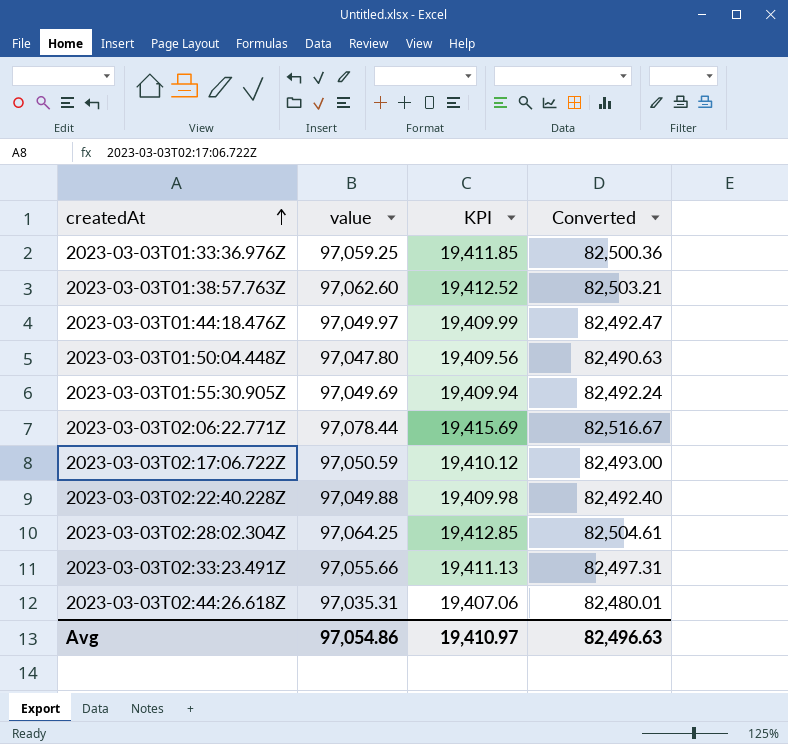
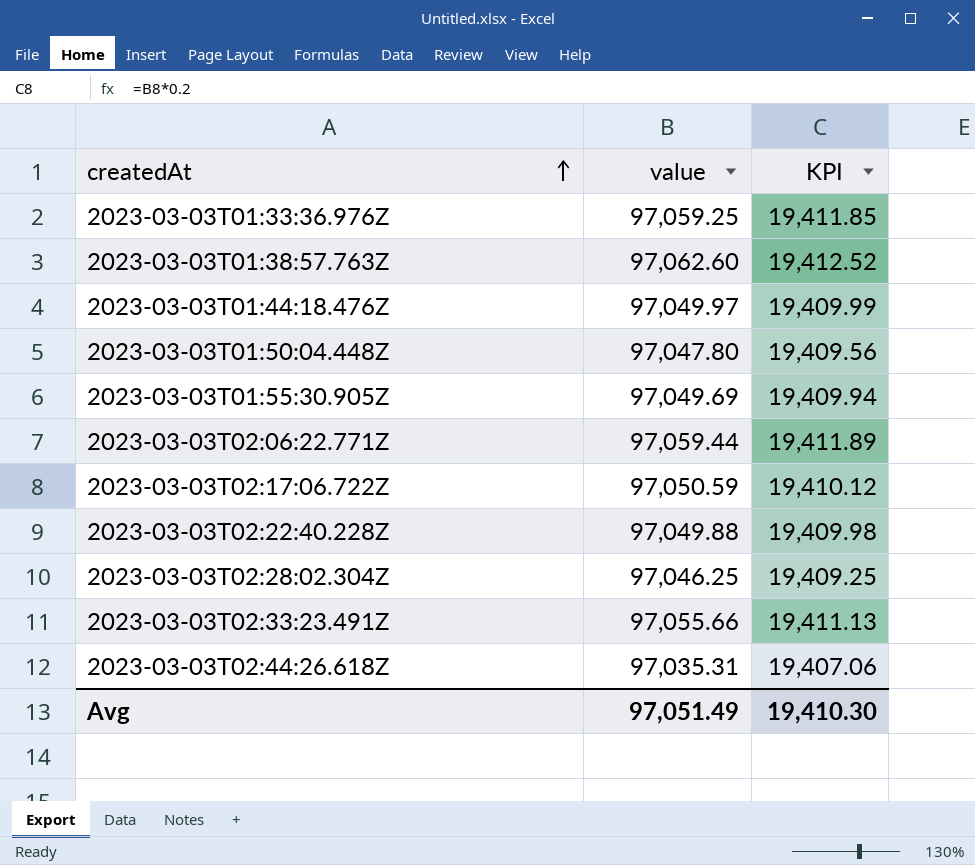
column Converted | formula: [value] * 0.85 -> none
2023-03-03T02:06:22.771Z | value: 97,078.44 -> 97,059.44
2023-03-03T02:06:22.771Z | KPI: 19,415.69 -> 19,411.89
2023-03-03T02:28:02.304Z | value: 97,064.25 -> 97,046.25
2023-03-03T02:28:02.304Z | KPI: 19,412.85 -> 19,409.25
Avg | value: 97,054.86 -> 97,051.49
Avg | KPI: 19,410.97 -> 19,410.30

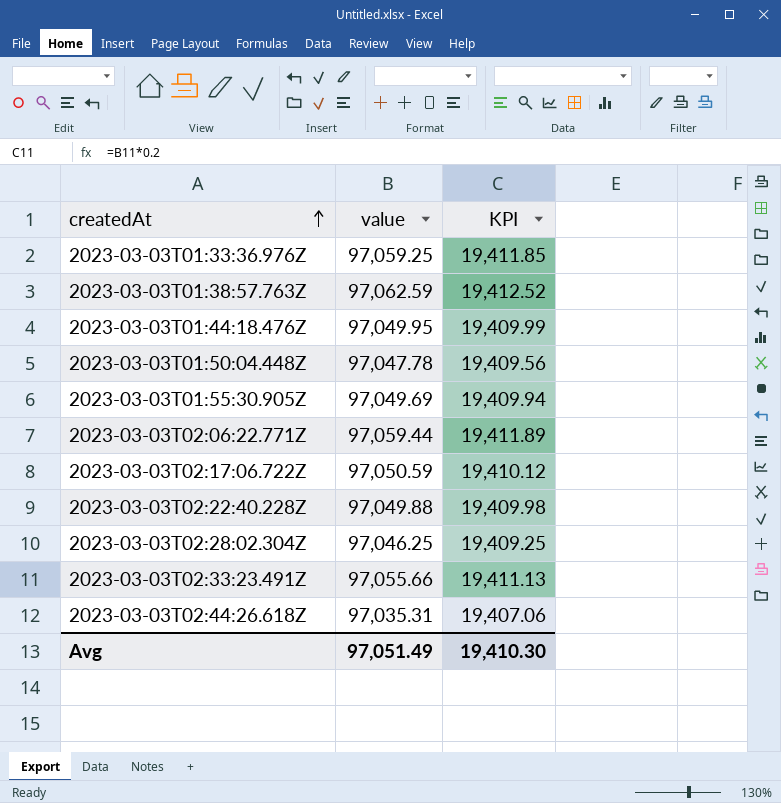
2023-03-03T01:38:57.763Z | value: 97,062.60 -> 97,062.59
2023-03-03T01:44:18.476Z | value: 97,049.97 -> 97,049.95
2023-03-03T01:50:04.448Z | value: 97,047.80 -> 97,047.78

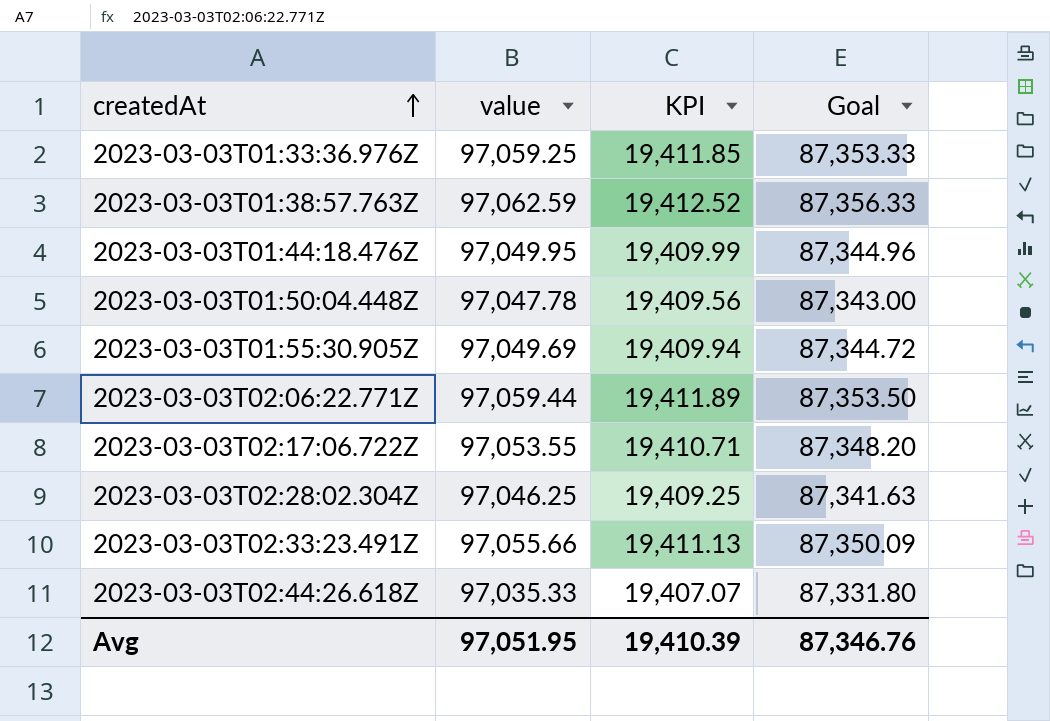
column Goal | formula: none -> [value] * 0.9
row 2023-03-03T02:22:40.228Z: 97,049.88 | 19,409.98 -> none
2023-03-03T02:17:06.722Z | value: 97,050.59 -> 97,053.55
2023-03-03T02:17:06.722Z | KPI: 19,410.12 -> 19,410.71
2023-03-03T02:44:26.618Z | value: 97,035.31 -> 97,035.33
2023-03-03T02:44:26.618Z | KPI: 19,407.06 -> 19,407.07
Avg | value: 97,051.49 -> 97,051.95
Avg | KPI: 19,410.30 -> 19,410.39

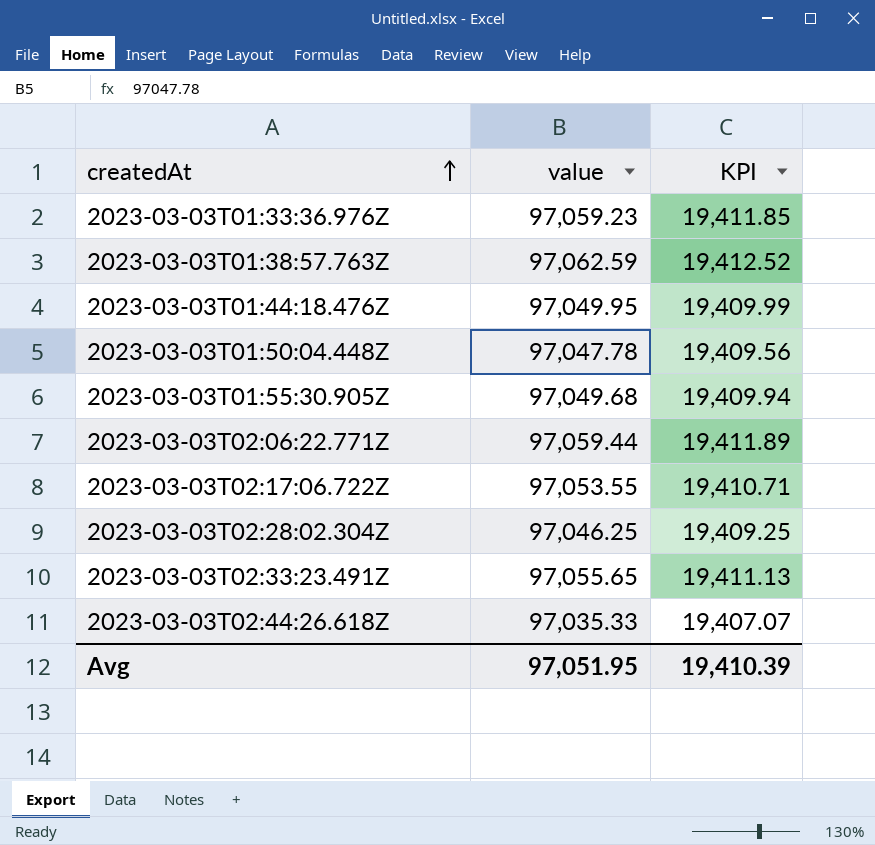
column Goal | formula: [value] * 0.9 -> none
2023-03-03T01:33:36.976Z | value: 97,059.25 -> 97,059.23
2023-03-03T01:55:30.905Z | value: 97,049.69 -> 97,049.68
2023-03-03T02:33:23.491Z | value: 97,055.66 -> 97,055.65

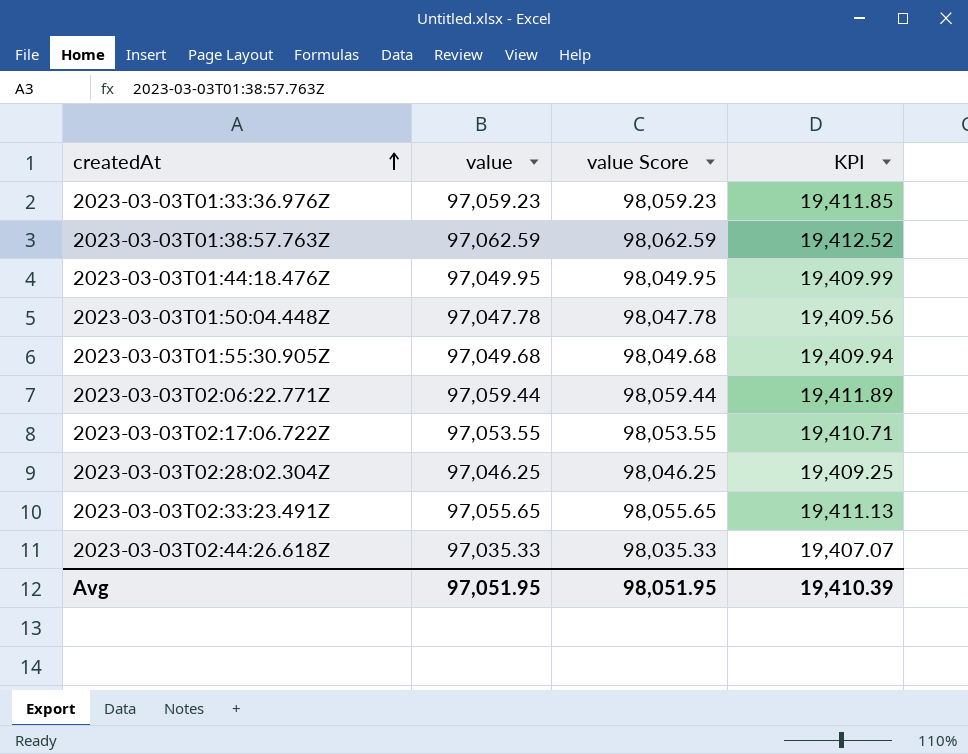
column value Score | formula: none -> [value] + 1000

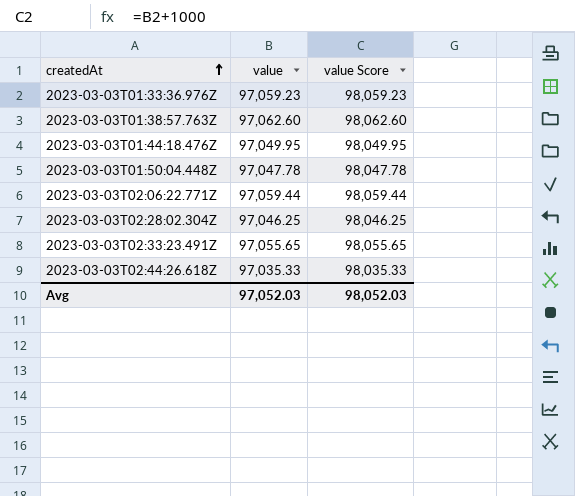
column KPI | formula: [value] * 0.2 -> none
row 2023-03-03T01:55:30.905Z: 97,049.68 | 98,049.68 | 19,409.94 -> none
row 2023-03-03T02:17:06.722Z: 97,053.55 | 98,053.55 | 19,410.71 -> none
2023-03-03T01:38:57.763Z | value: 97,062.59 -> 97,062.60
2023-03-03T01:38:57.763Z | value Score: 98,062.59 -> 98,062.60
Avg | value: 97,051.95 -> 97,052.03
Avg | value Score: 98,051.95 -> 98,052.03

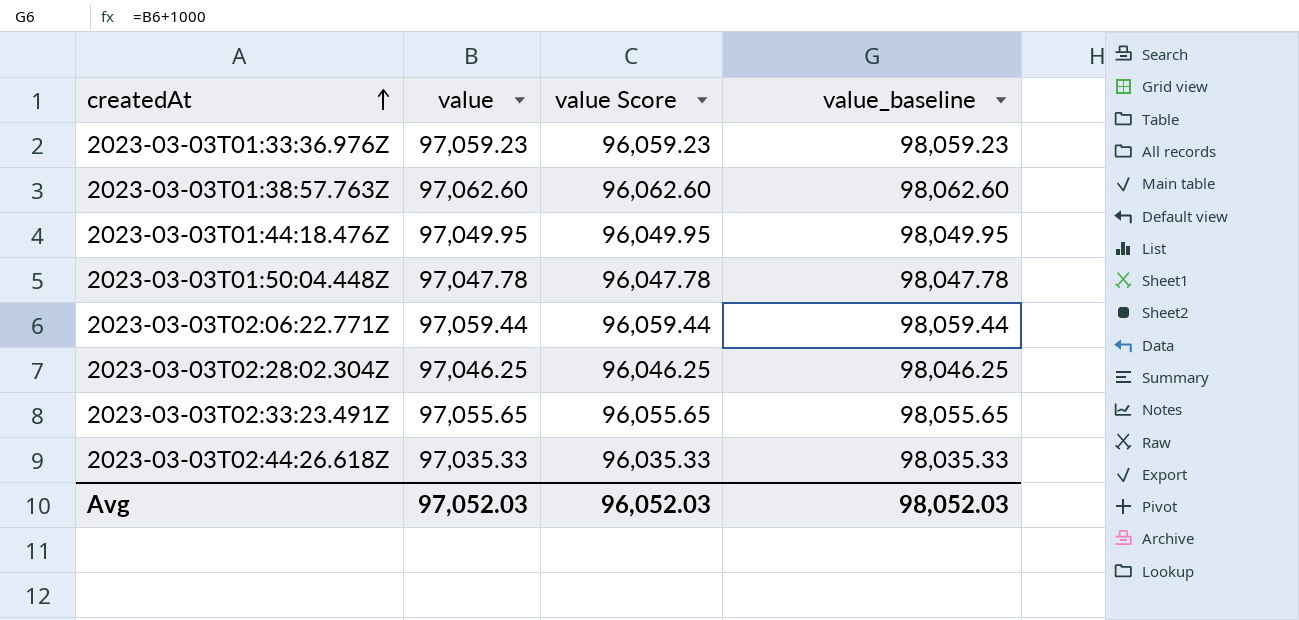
column value Score | formula: [value] + 1000 -> [value] - 1000
column value_baseline | formula: none -> [value] + 1000
Avg | value Score: 98,052.03 -> 96,052.03

